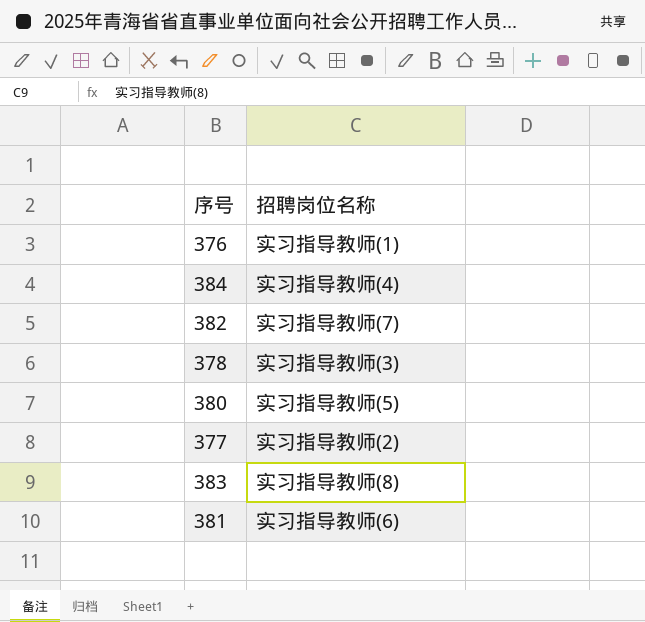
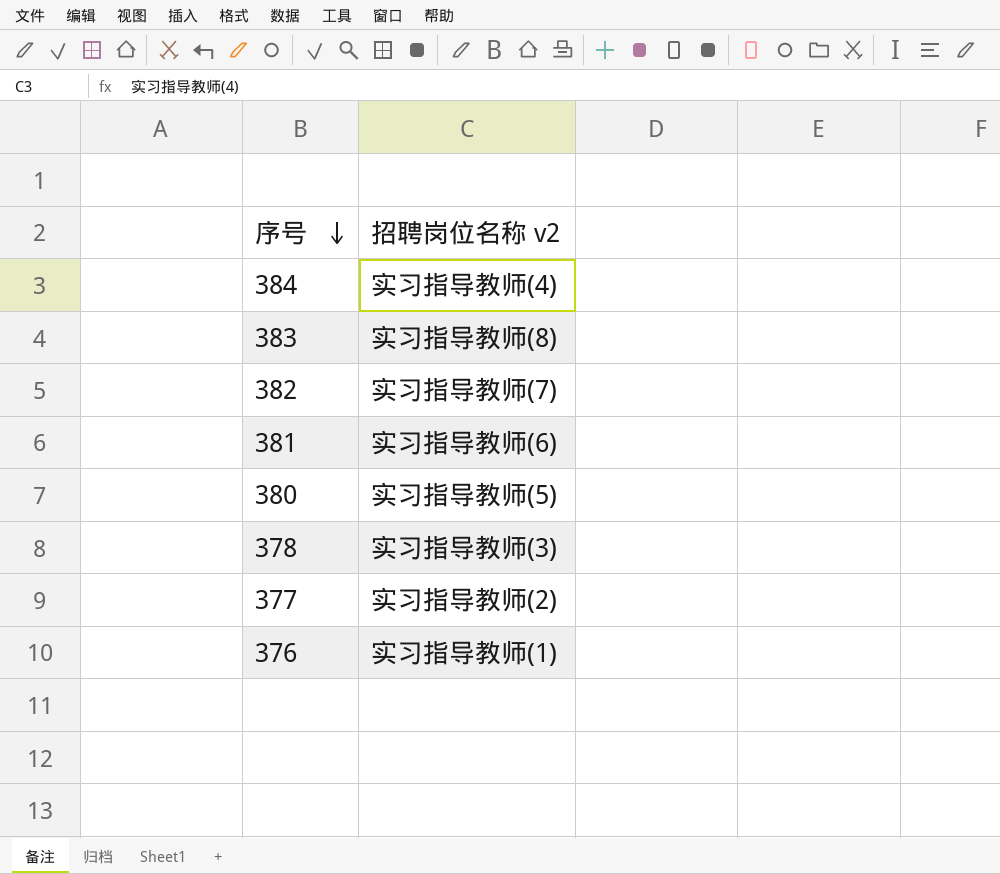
row order: none -> 序号 descending
column name: 招聘岗位名称 -> 招聘岗位名称 v2

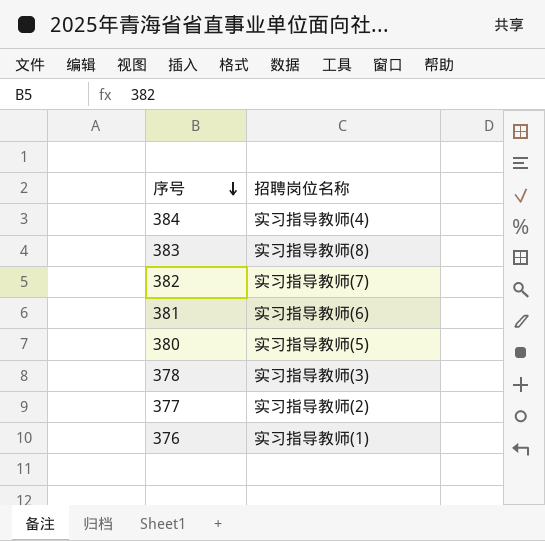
column name: 招聘岗位名称 v2 -> 招聘岗位名称

